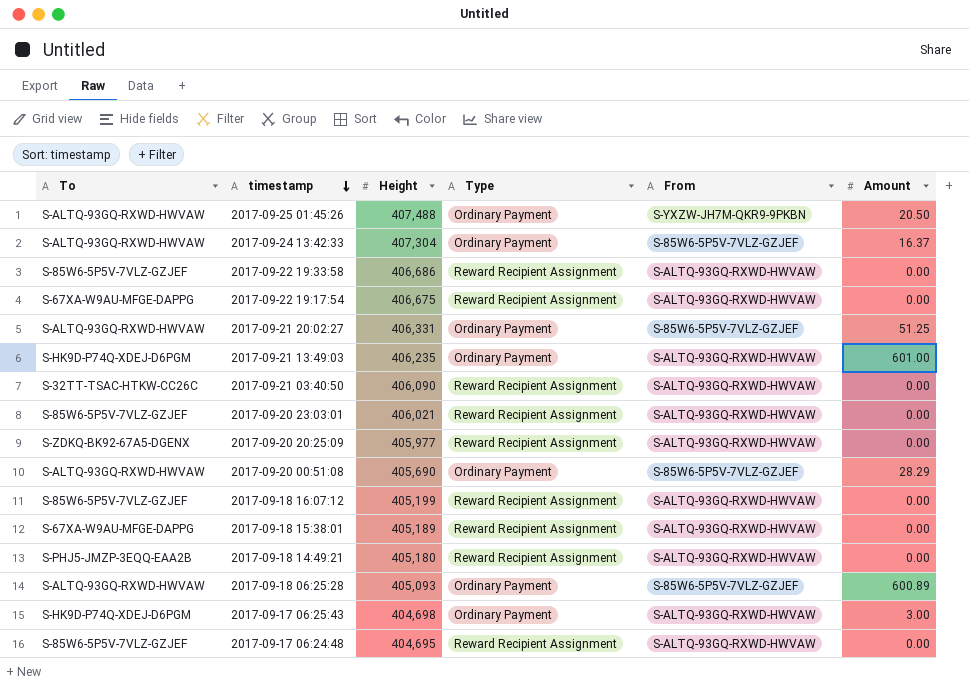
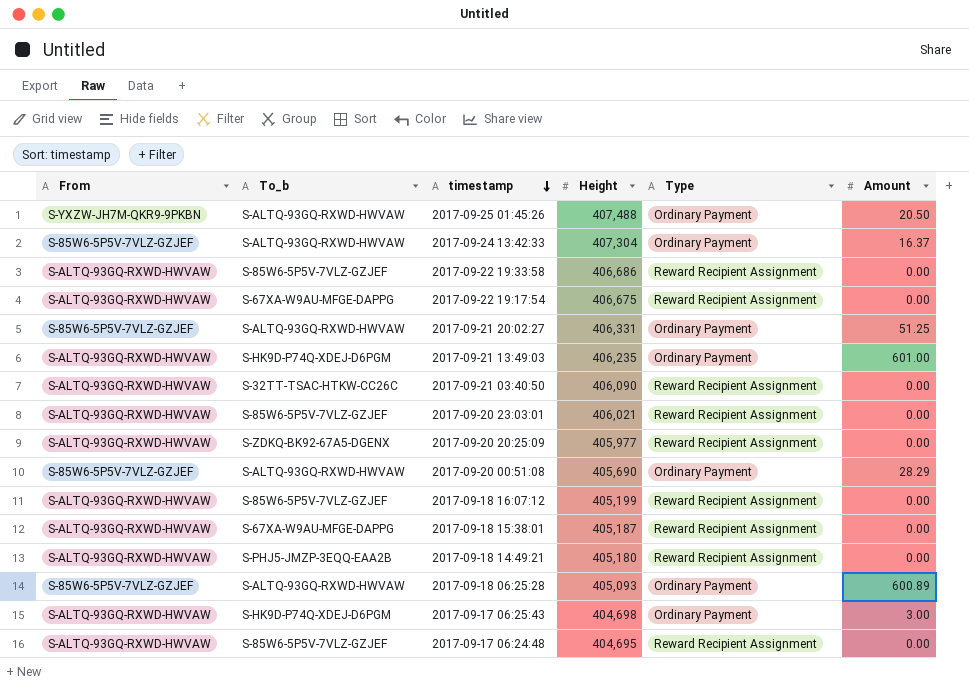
column From | position: 5 -> 1
column name: To -> To_b
2017-09-18 15:38:01 | Height: 405,189 -> 405,187

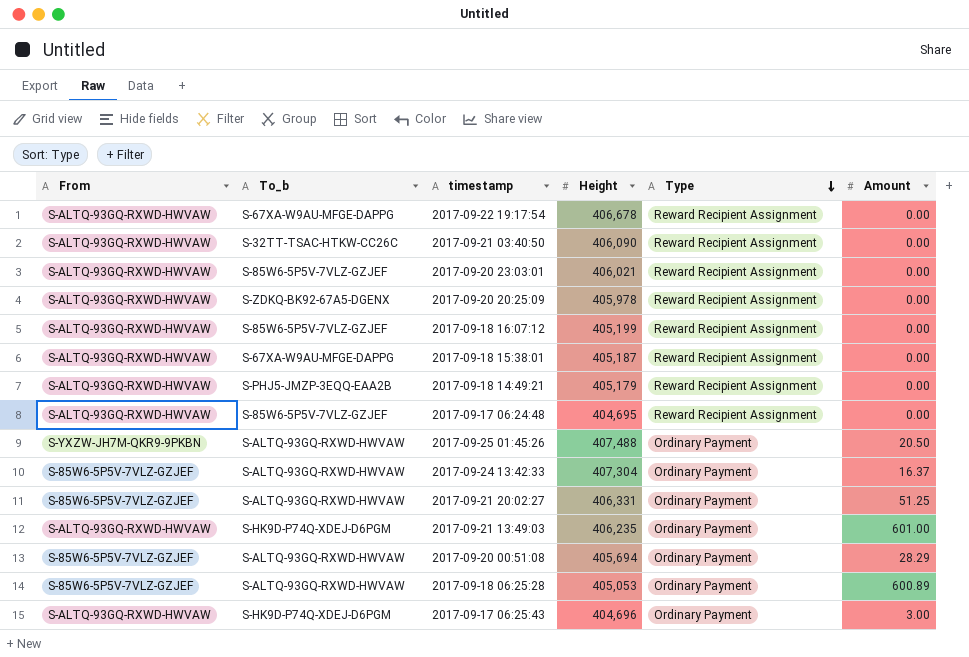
row order: timestamp descending -> Type descending
row 2017-09-22 19:33:58: S-ALTQ-93GQ-RXWD-HWVAW | S-85W6-5P5V-7VLZ-GZJEF | 406,686 | Reward Recipient Assignment | 0.00 -> none
2017-09-22 19:17:54 | Height: 406,675 -> 406,678
2017-09-20 20:25:09 | Height: 405,977 -> 405,978
2017-09-18 14:49:21 | Height: 405,180 -> 405,179
2017-09-20 00:51:08 | Height: 405,690 -> 405,694
2017-09-18 06:25:28 | Height: 405,093 -> 405,053
2017-09-17 06:25:43 | Height: 404,698 -> 404,696

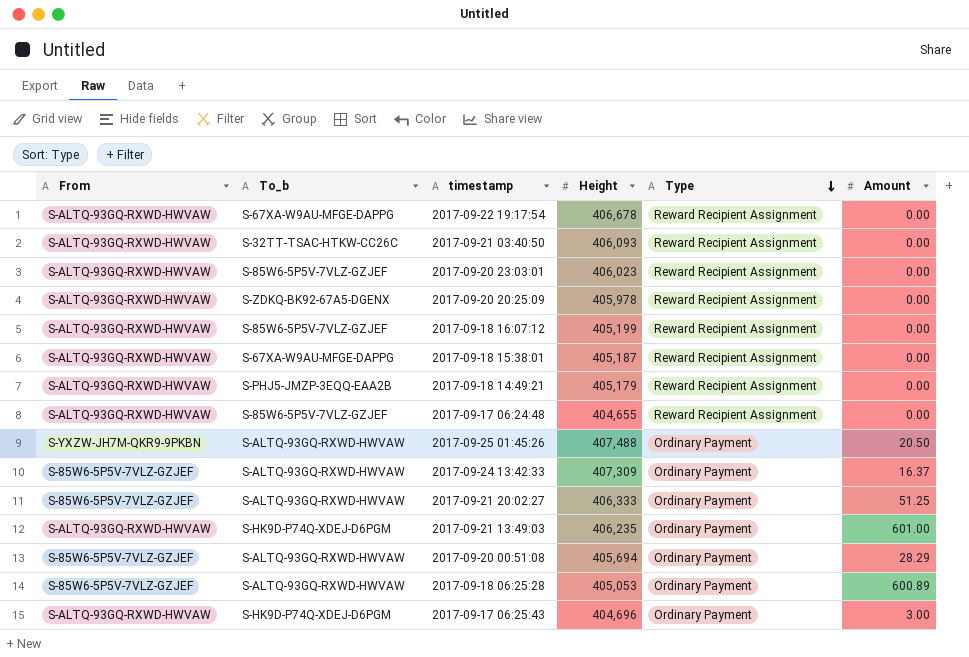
2017-09-21 03:40:50 | Height: 406,090 -> 406,093
2017-09-20 23:03:01 | Height: 406,021 -> 406,023
2017-09-17 06:24:48 | Height: 404,695 -> 404,655
2017-09-24 13:42:33 | Height: 407,304 -> 407,309
2017-09-21 20:02:27 | Height: 406,331 -> 406,333

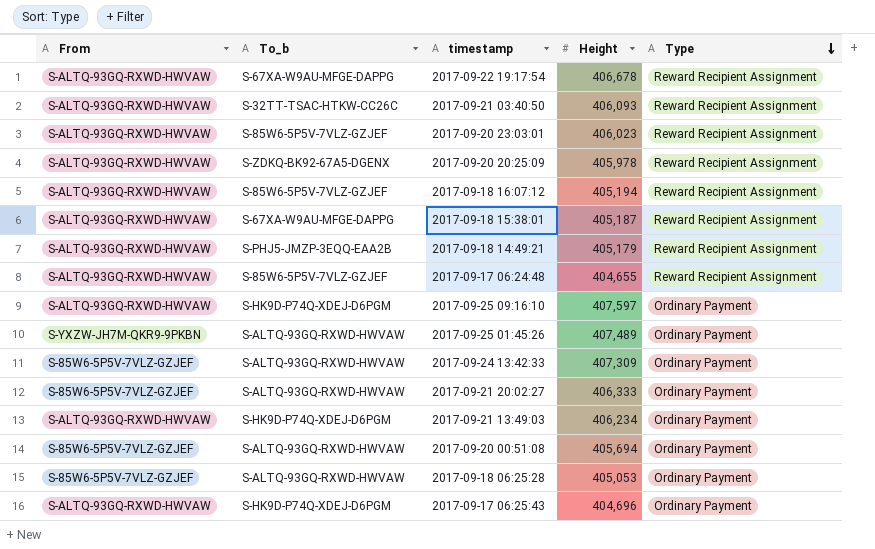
column Amount | position: 6 -> none
2017-09-18 16:07:12 | Height: 405,199 -> 405,194
row 2017-09-25 09:16:10: none -> S-ALTQ-93GQ-RXWD-HWVAW | S-HK9D-P74Q-XDEJ-D6PGM | 407,597 | Ordinary Payment
2017-09-25 01:45:26 | Height: 407,488 -> 407,489
2017-09-21 13:49:03 | Height: 406,235 -> 406,234

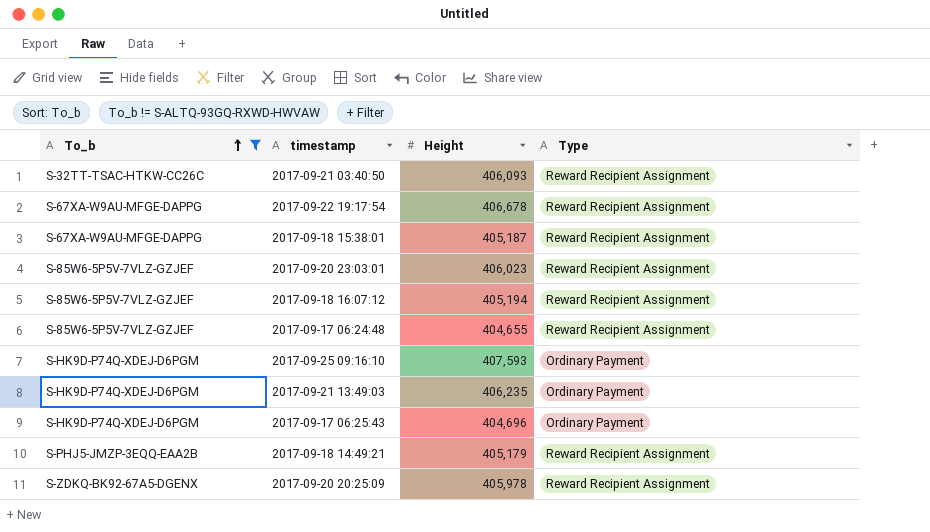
filter: none -> To_b != S-ALTQ-93GQ-RXWD-HWVAW
row order: Type descending -> To_b ascending
column From | position: 1 -> none
2017-09-25 09:16:10 | Height: 407,597 -> 407,593
2017-09-21 13:49:03 | Height: 406,234 -> 406,235

